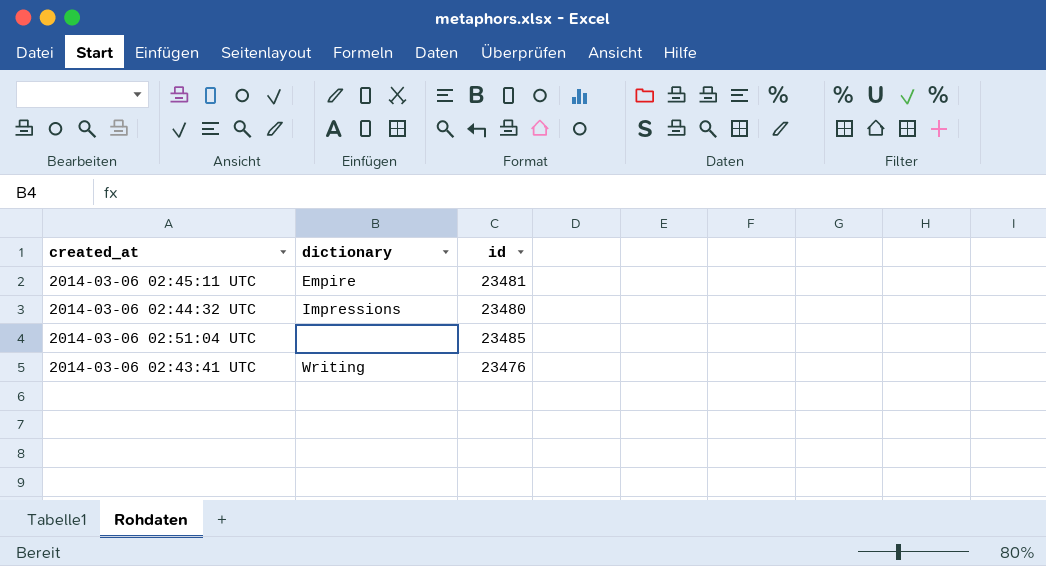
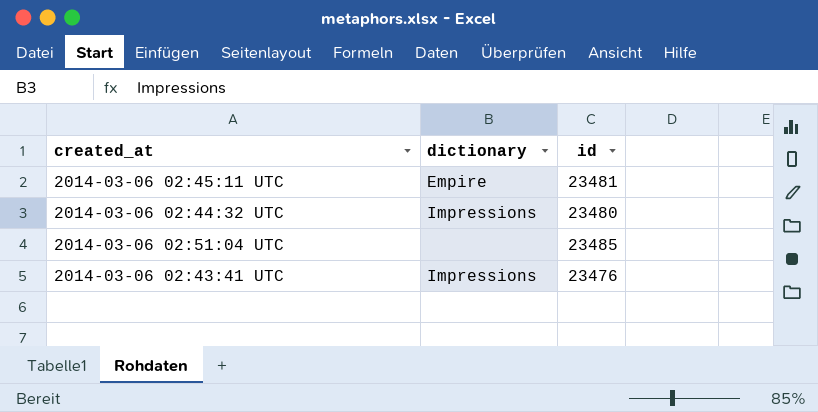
2014-03-06 02:43:41 UTC | dictionary: Writing -> Impressions

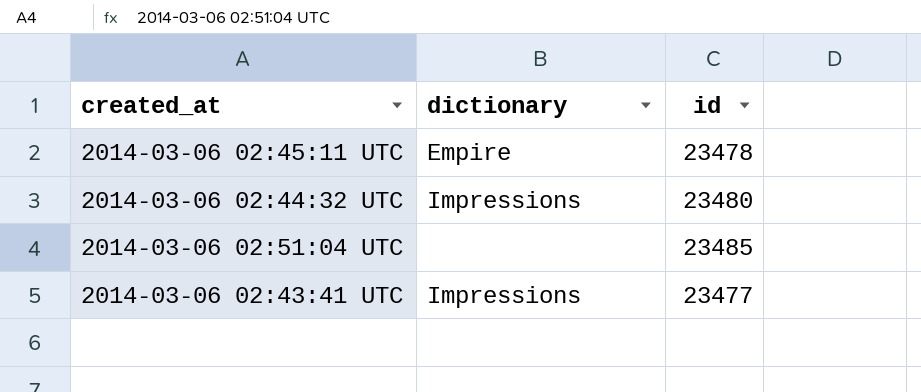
2014-03-06 02:45:11 UTC | id: 23481 -> 23478
2014-03-06 02:43:41 UTC | id: 23476 -> 23477

